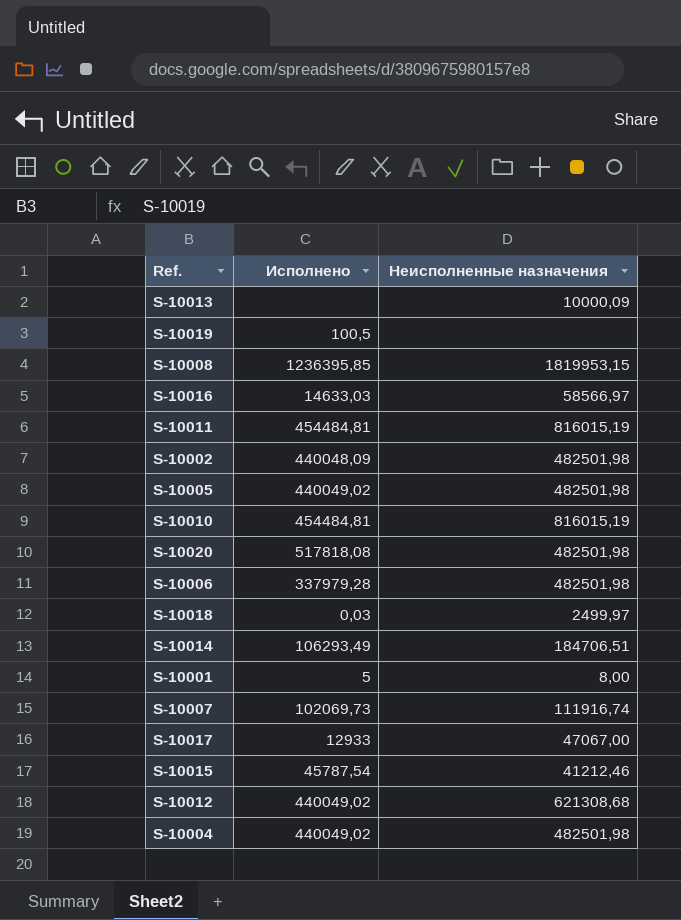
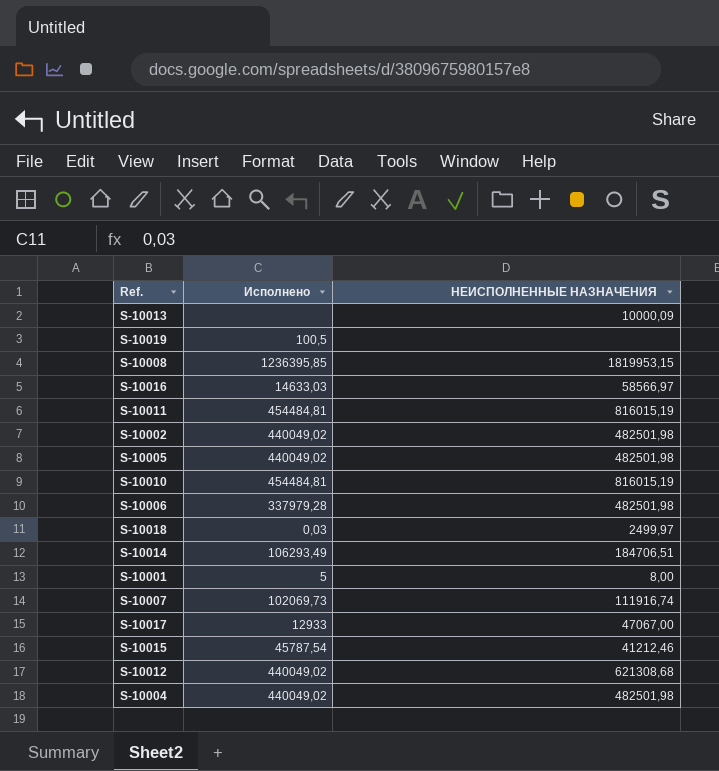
column name: Неисполненные назначения -> НЕИСПОЛНЕННЫЕ НАЗНАЧЕНИЯ
row S-10020: 517818,08 | 482501,98 -> none
S-10002 | Исполнено: 440048,09 -> 440049,02

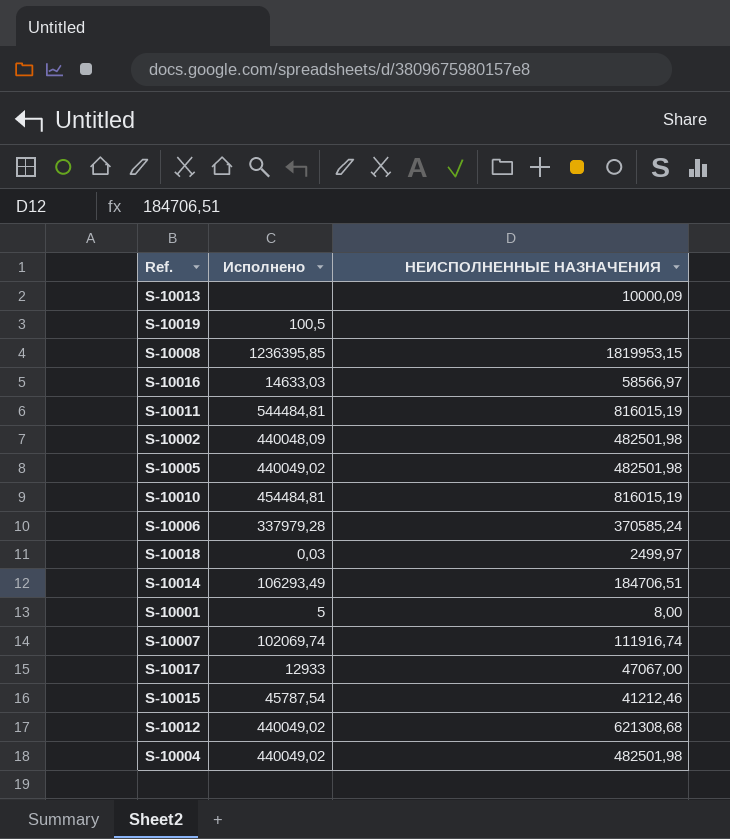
S-10011 | Исполнено: 454484,81 -> 544484,81
S-10002 | Исполнено: 440049,02 -> 440048,09
S-10006 | НЕИСПОЛНЕННЫЕ НАЗНАЧЕНИЯ: 482501,98 -> 370585,24
S-10007 | Исполнено: 102069,73 -> 102069,74

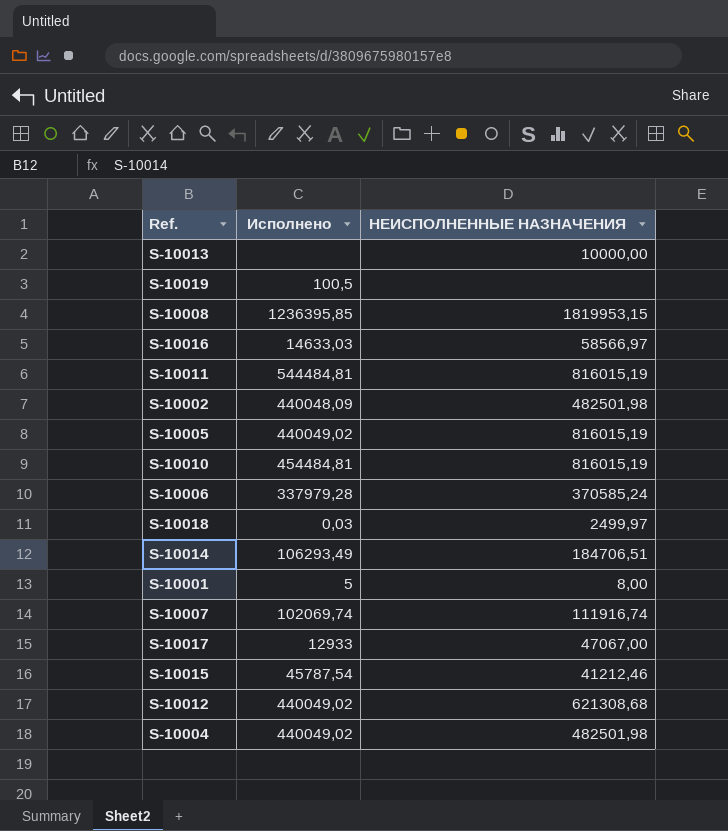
S-10013 | НЕИСПОЛНЕННЫЕ НАЗНАЧЕНИЯ: 10000,09 -> 10000,00
S-10005 | НЕИСПОЛНЕННЫЕ НАЗНАЧЕНИЯ: 482501,98 -> 816015,19

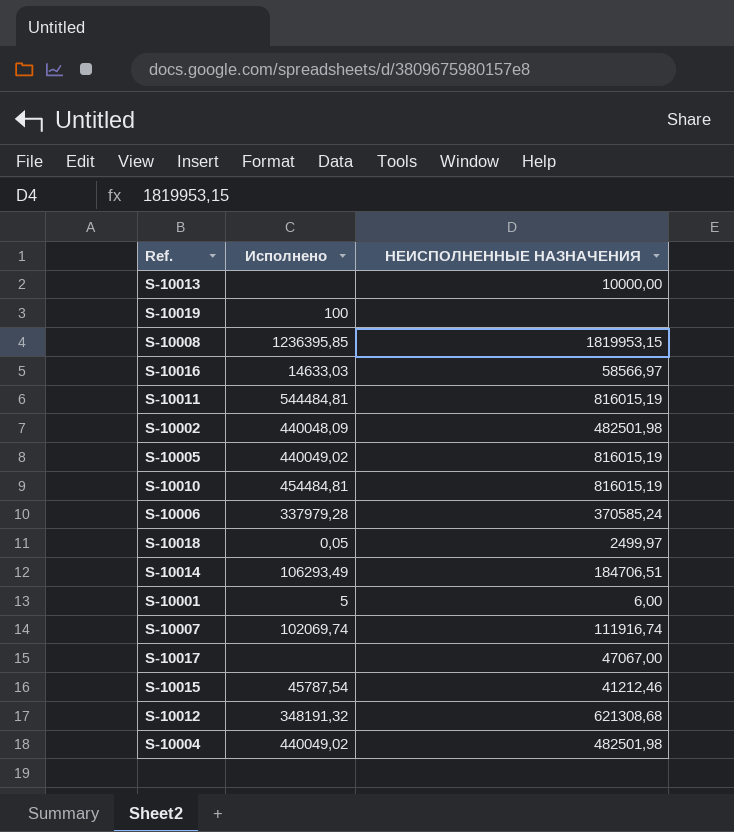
S-10019 | Исполнено: 100,5 -> 100
S-10018 | Исполнено: 0,03 -> 0,05
S-10001 | НЕИСПОЛНЕННЫЕ НАЗНАЧЕНИЯ: 8,00 -> 6,00
S-10017 | Исполнено: 12933 -> none
S-10012 | Исполнено: 440049,02 -> 348191,32

